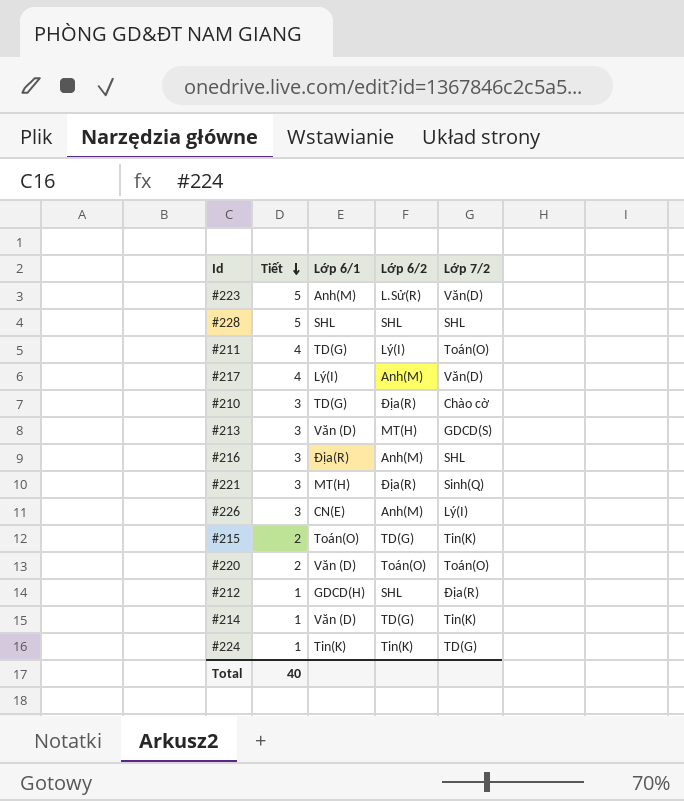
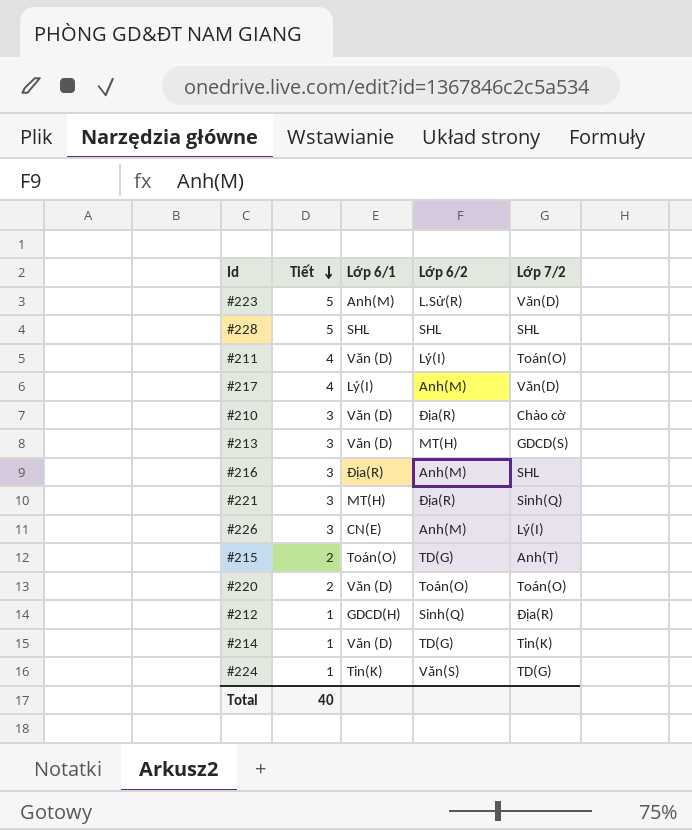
#211 | Lớp 6/1: TD(G) -> Văn (D)
#210 | Lớp 6/1: TD(G) -> Văn (D)
#215 | Lớp 7/2: Tin(K) -> Anh(T)
#212 | Lớp 6/2: SHL -> Sinh(Q)
#224 | Lớp 6/2: Tin(K) -> Văn(S)

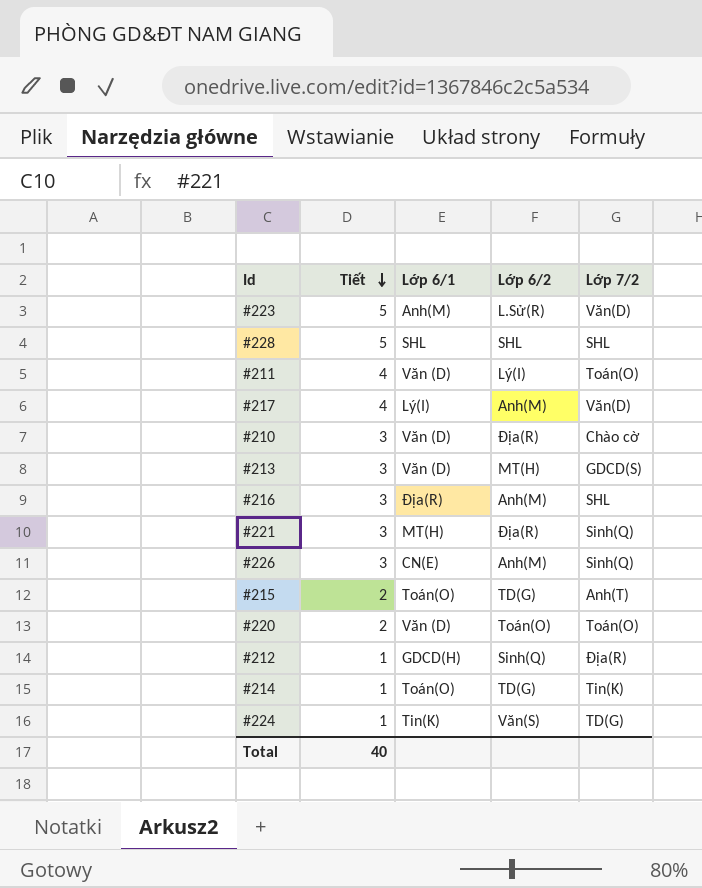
#226 | Lớp 7/2: Lý(I) -> Sinh(Q)
#214 | Lớp 6/1: Văn (D) -> Toán(O)

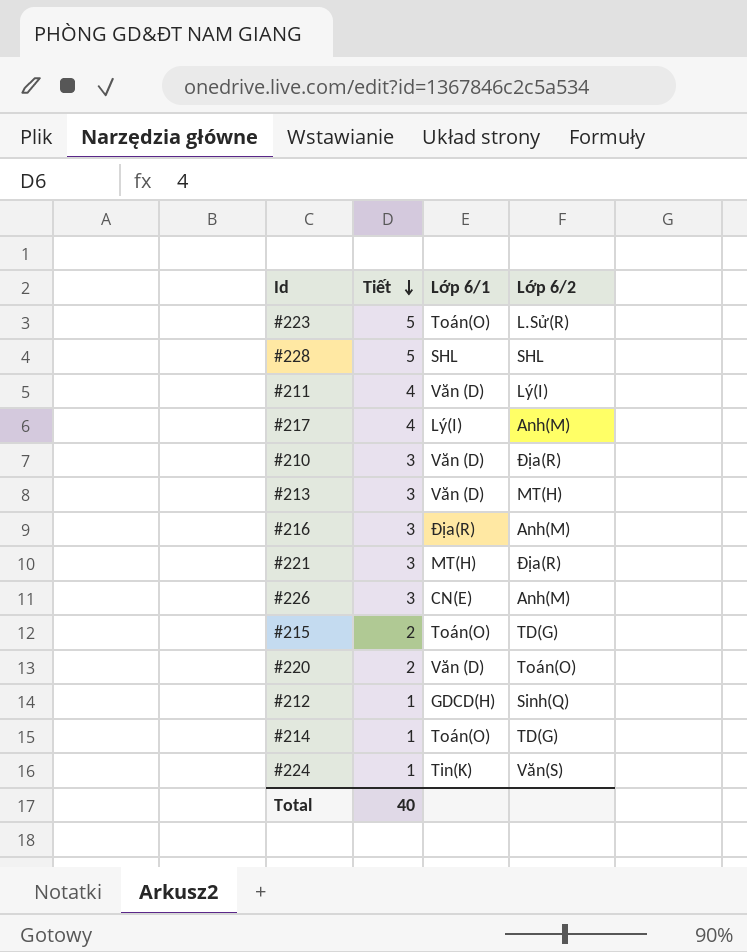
column Lớp 7/2 | position: 5 -> none
#223 | Lớp 6/1: Anh(M) -> Toán(O)

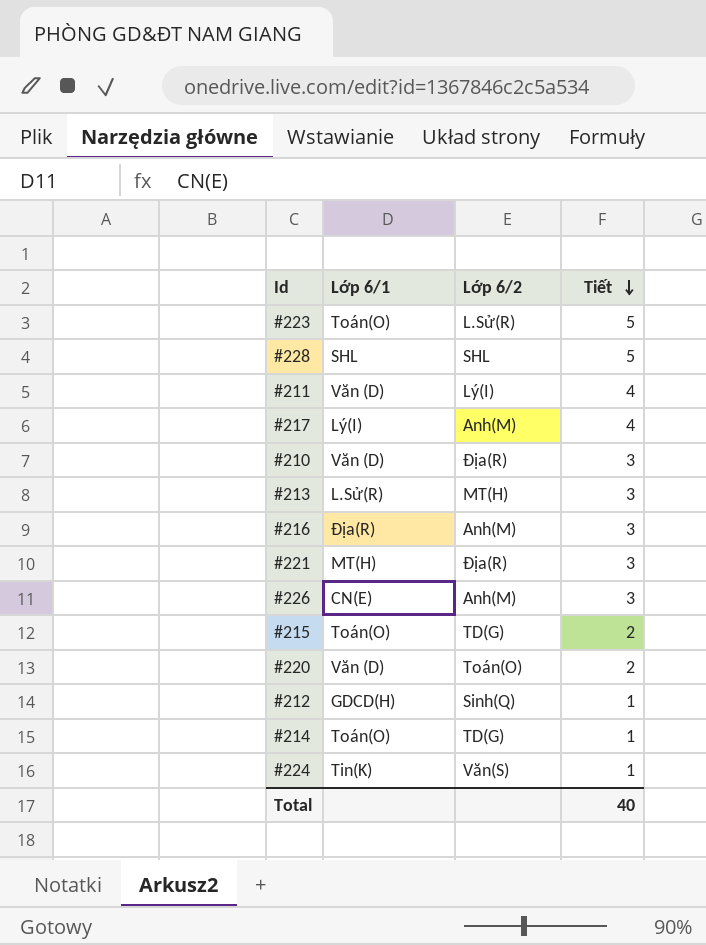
column Tiết | position: 2 -> 4
#213 | Lớp 6/1: Văn (D) -> L.Sử(R)

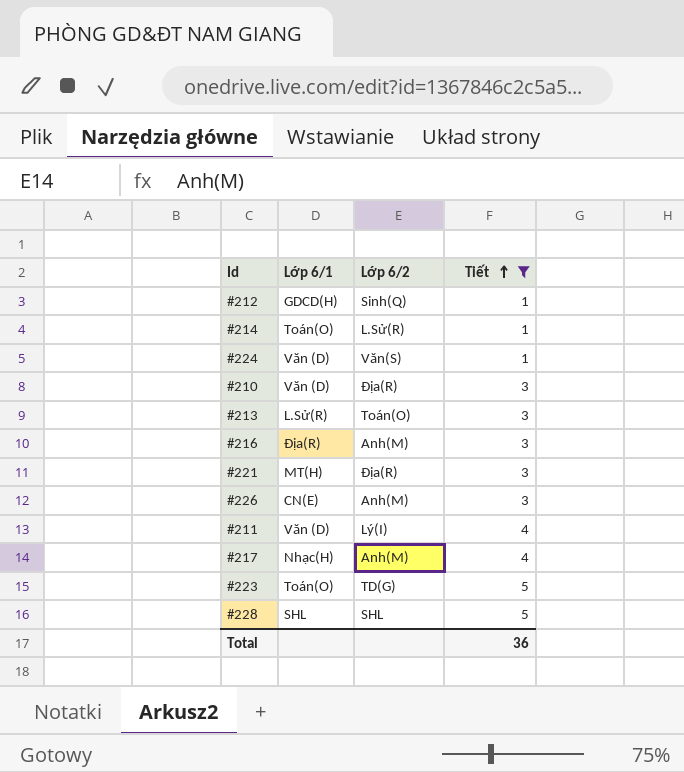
filter: none -> Tiết != 2
row order: Tiết descending -> Tiết ascending
#214 | Lớp 6/2: TD(G) -> L.Sử(R)
#224 | Lớp 6/1: Tin(K) -> Văn (D)
#213 | Lớp 6/2: MT(H) -> Toán(O)
#217 | Lớp 6/1: Lý(I) -> Nhạc(H)
#223 | Lớp 6/2: L.Sử(R) -> TD(G)
Total | Tiết: 40 -> 36

